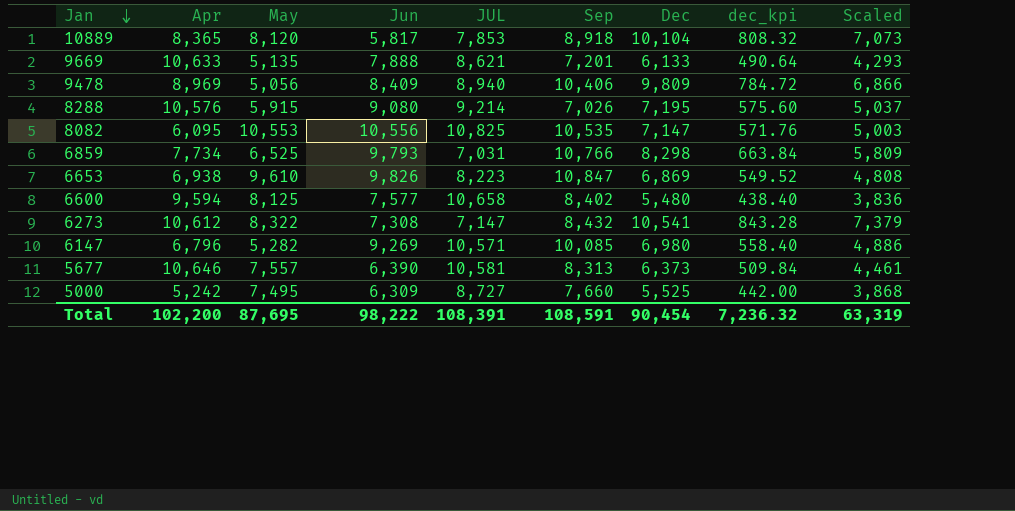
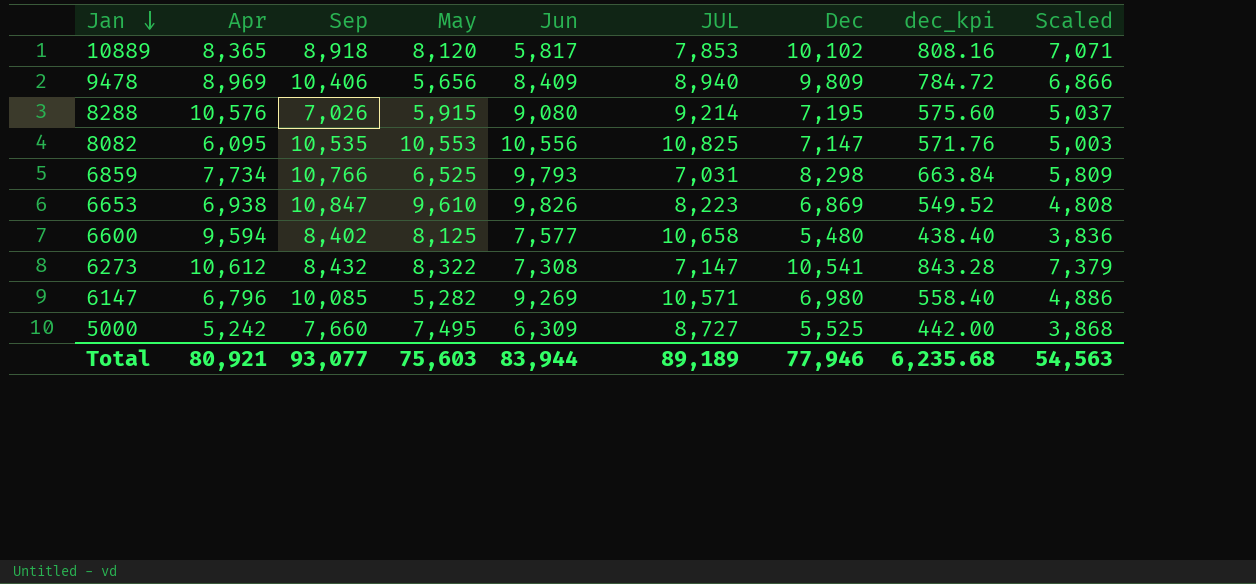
column Sep | position: 6 -> 3
row 9669: 10,633 | 5,135 | 7,888 | 8,621 | 7,201 | 6,133 | 490.64 | 4,293 -> none
row 5677: 10,646 | 7,557 | 6,390 | 10,581 | 8,313 | 6,373 | 509.84 | 4,461 -> none
10889 | Dec: 10,104 -> 10,102
10889 | dec_kpi: 808.32 -> 808.16
10889 | Scaled: 7,073 -> 7,071
9478 | May: 5,056 -> 5,656
Total | Apr: 102,200 -> 80,921
Total | Sep: 108,591 -> 93,077
Total | May: 87,695 -> 75,603
Total | Jun: 98,222 -> 83,944
Total | JUL: 108,391 -> 89,189
Total | Dec: 90,454 -> 77,946
Total | dec_kpi: 7,236.32 -> 6,235.68
Total | Scaled: 63,319 -> 54,563

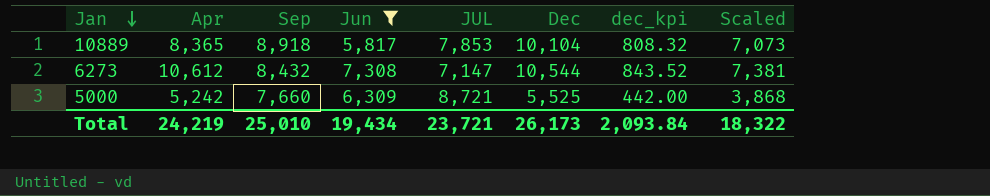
filter: none -> Jun <= 7,308
column May | position: 4 -> none
10889 | Dec: 10,102 -> 10,104
10889 | dec_kpi: 808.16 -> 808.32
10889 | Scaled: 7,071 -> 7,073
6273 | Dec: 10,541 -> 10,544
6273 | dec_kpi: 843.28 -> 843.52
6273 | Scaled: 7,379 -> 7,381
5000 | JUL: 8,727 -> 8,721
Total | Apr: 80,921 -> 24,219
Total | Sep: 93,077 -> 25,010
Total | Jun: 83,944 -> 19,434
Total | JUL: 89,189 -> 23,721
Total | Dec: 77,946 -> 26,173
Total | dec_kpi: 6,235.68 -> 2,093.84
Total | Scaled: 54,563 -> 18,322

